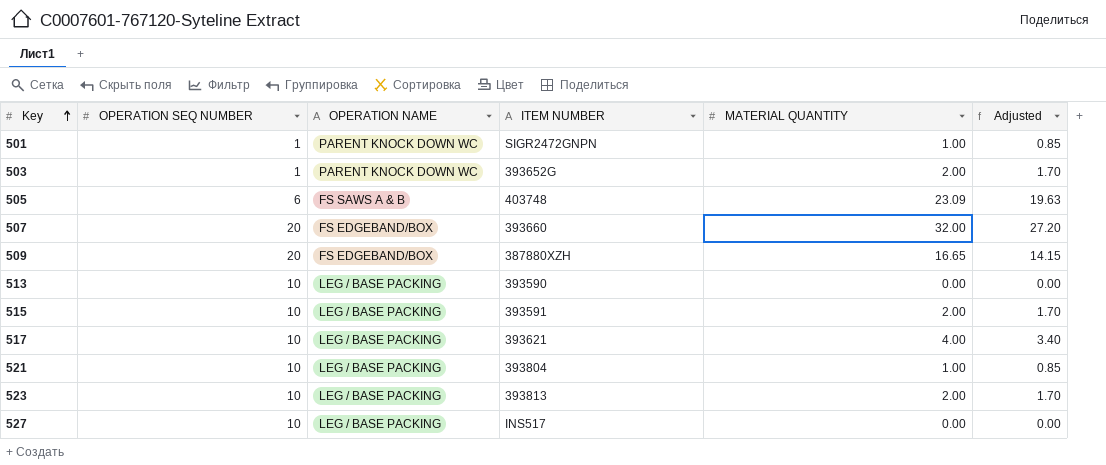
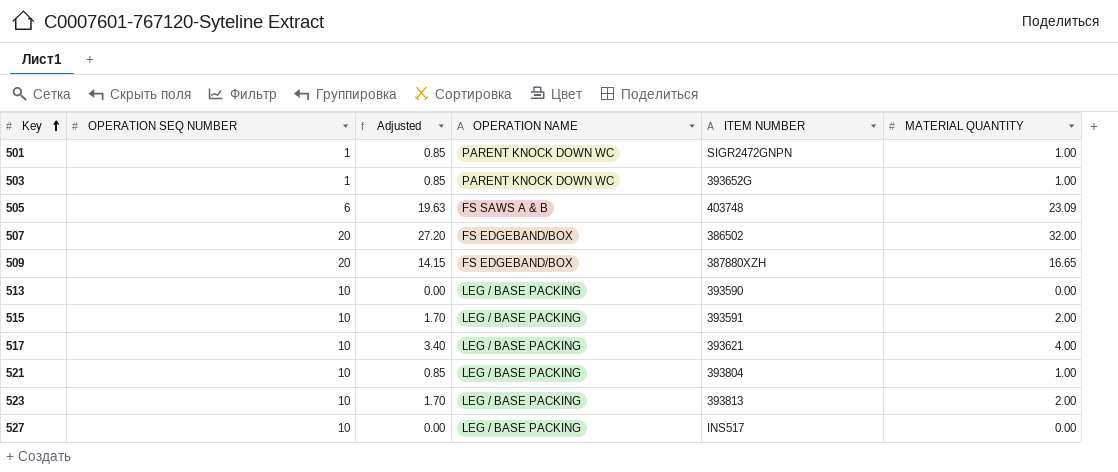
column Adjusted | position: 6 -> 3
503 | Adjusted: 1.70 -> 0.85
503 | MATERIAL QUANTITY: 2.00 -> 1.00
507 | ITEM NUMBER: 393660 -> 386502

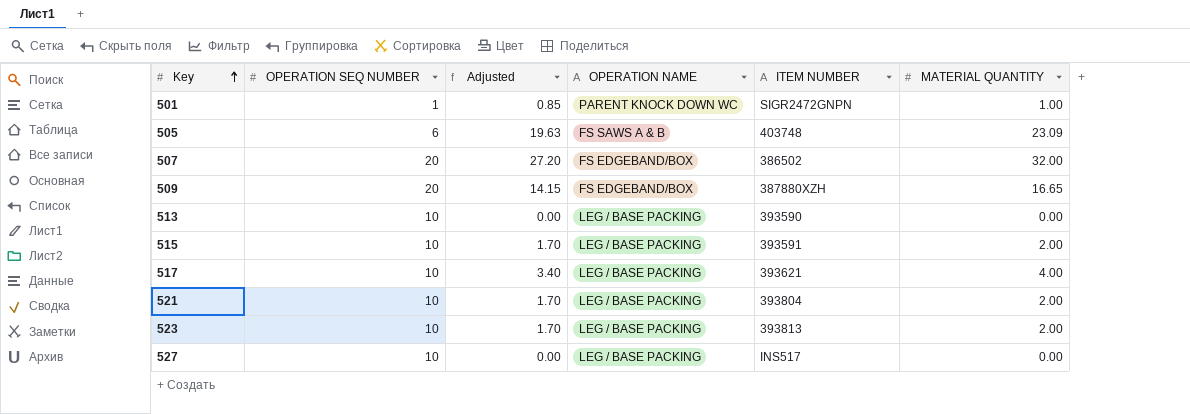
row 503: 1 | 0.85 | PARENT KNOCK DOWN WC | 393652G | 1.00 -> none
521 | Adjusted: 0.85 -> 1.70
521 | MATERIAL QUANTITY: 1.00 -> 2.00

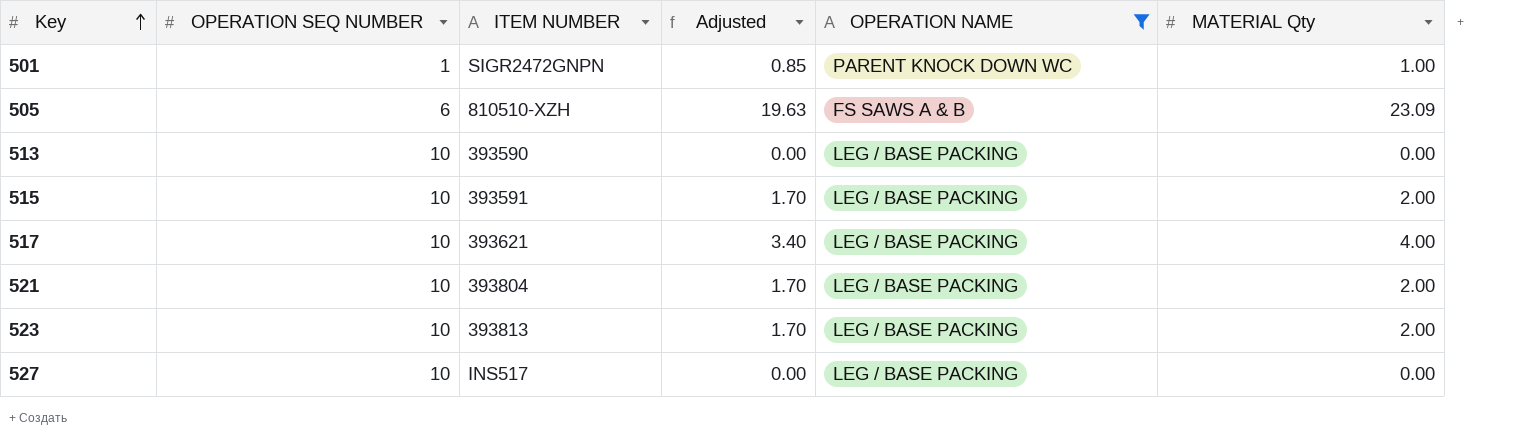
filter: none -> OPERATION NAME != FS EDGEBAND/BOX
column ITEM NUMBER | position: 5 -> 3
column name: MATERIAL QUANTITY -> MATERIAL Qty
505 | ITEM NUMBER: 403748 -> 810510-XZH

